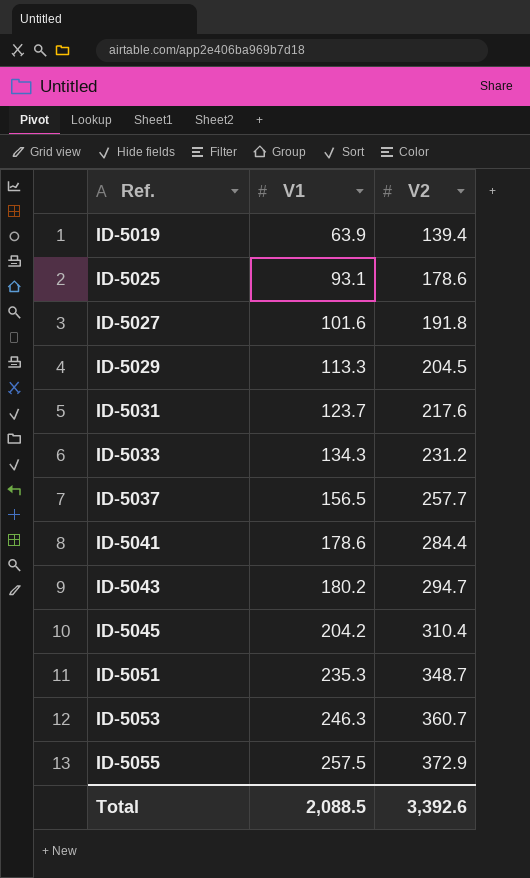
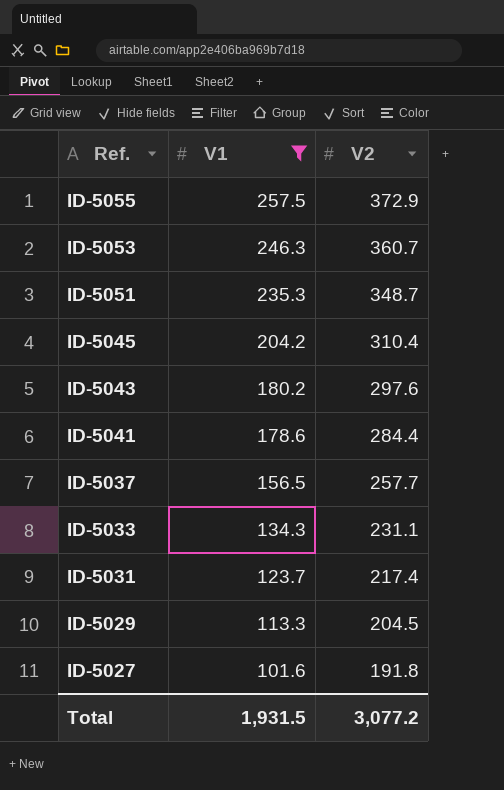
filter: none -> V1 >= 101.6
row order: Ref. ascending -> Ref. descending
ID-5043 | V2: 294.7 -> 297.6
ID-5033 | V2: 231.2 -> 231.1
ID-5031 | V2: 217.6 -> 217.4
Total | V1: 2,088.5 -> 1,931.5
Total | V2: 3,392.6 -> 3,077.2

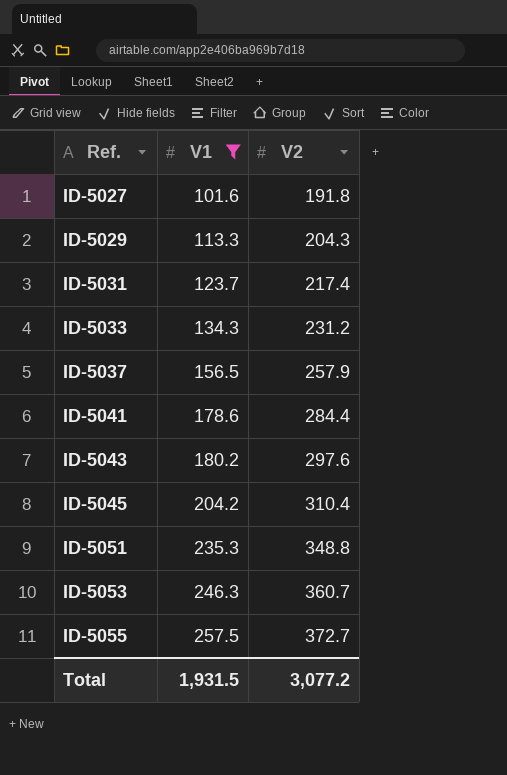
row order: Ref. descending -> Ref. ascending
ID-5029 | V2: 204.5 -> 204.3
ID-5033 | V2: 231.1 -> 231.2
ID-5037 | V2: 257.7 -> 257.9
ID-5051 | V2: 348.7 -> 348.8
ID-5055 | V2: 372.9 -> 372.7

